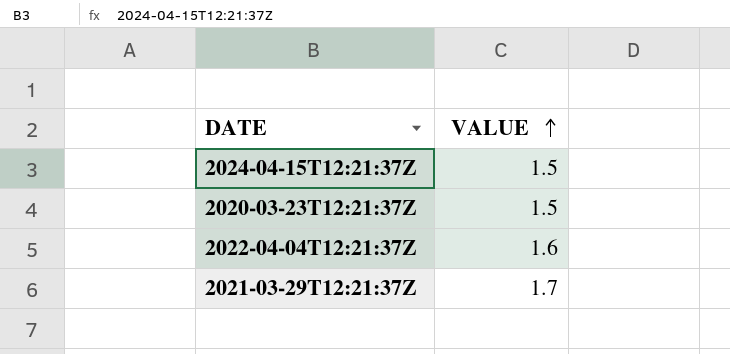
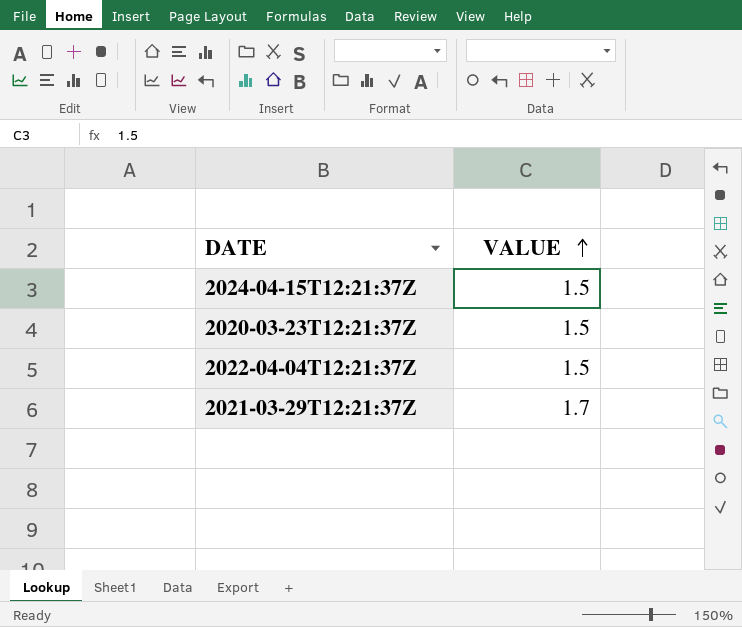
2022-04-04T12:21:37Z | VALUE: 1.6 -> 1.5

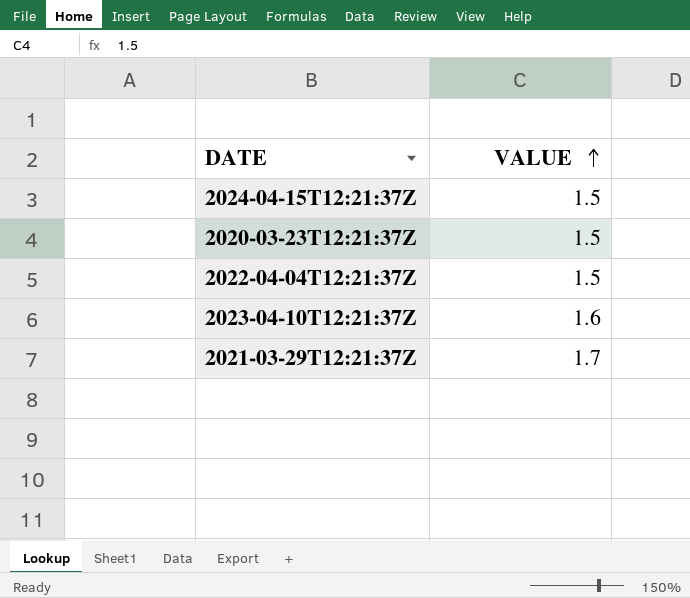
row 2023-04-10T12:21:37Z: none -> 1.6

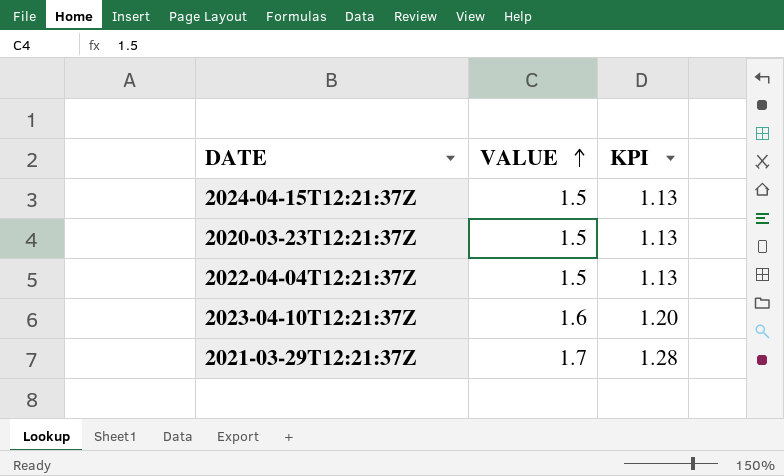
column KPI | formula: none -> [VALUE] * 0.75

